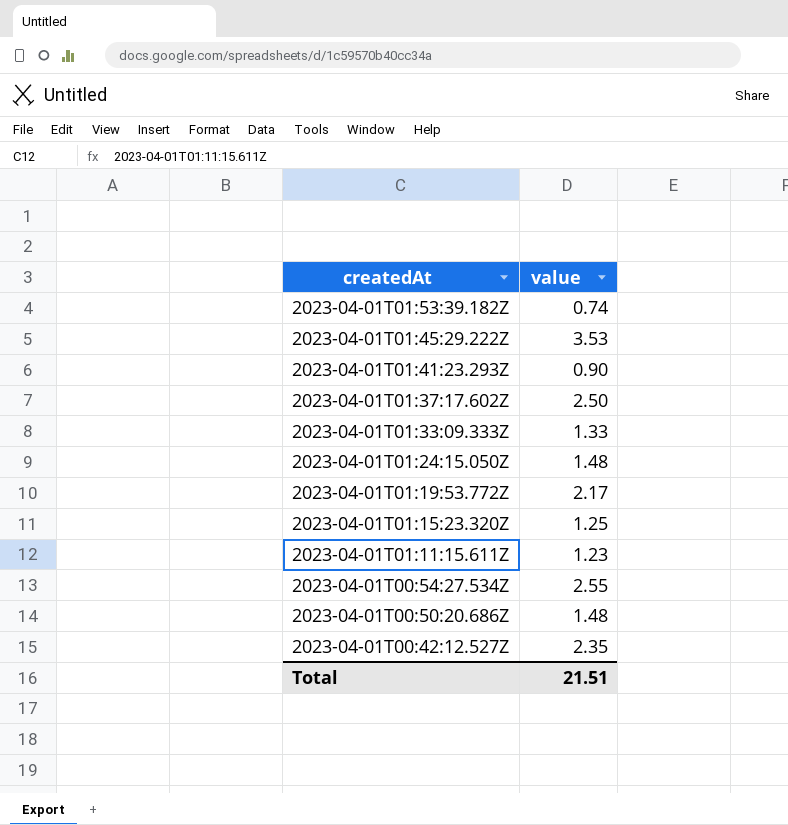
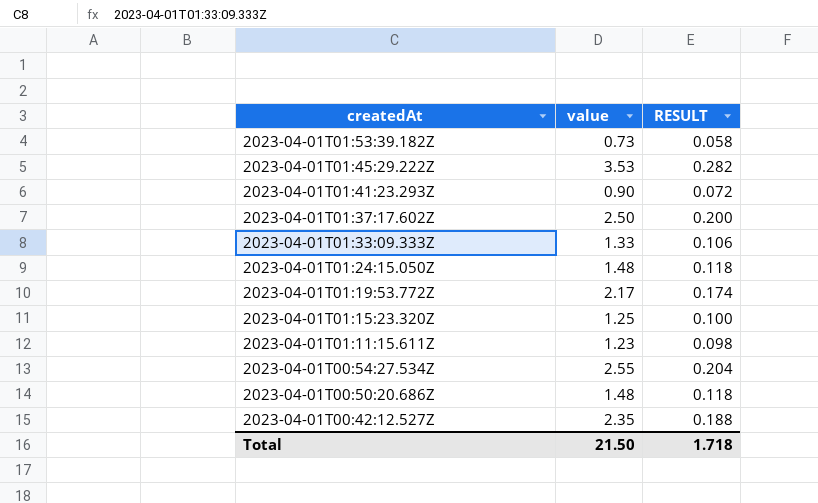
column RESULT | formula: none -> [value] * 0.08
2023-04-01T01:53:39.182Z | value: 0.74 -> 0.73
Total | value: 21.51 -> 21.50

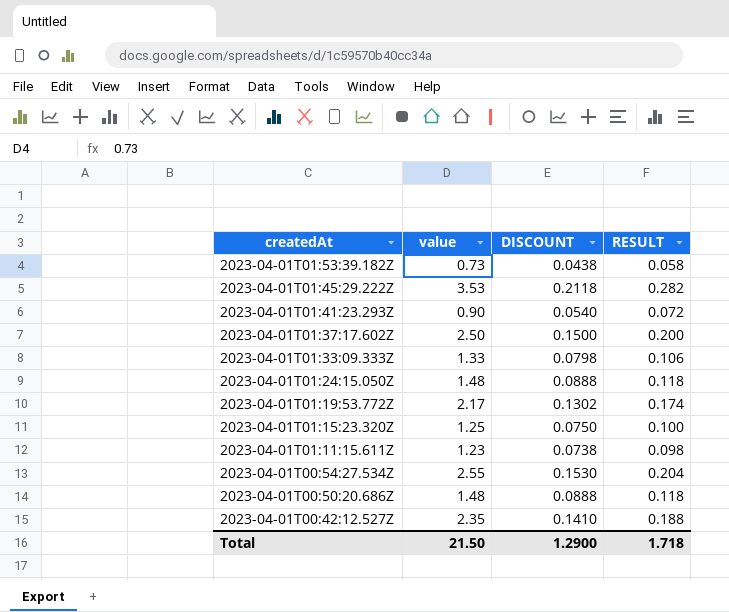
column DISCOUNT | formula: none -> [value] * 0.06

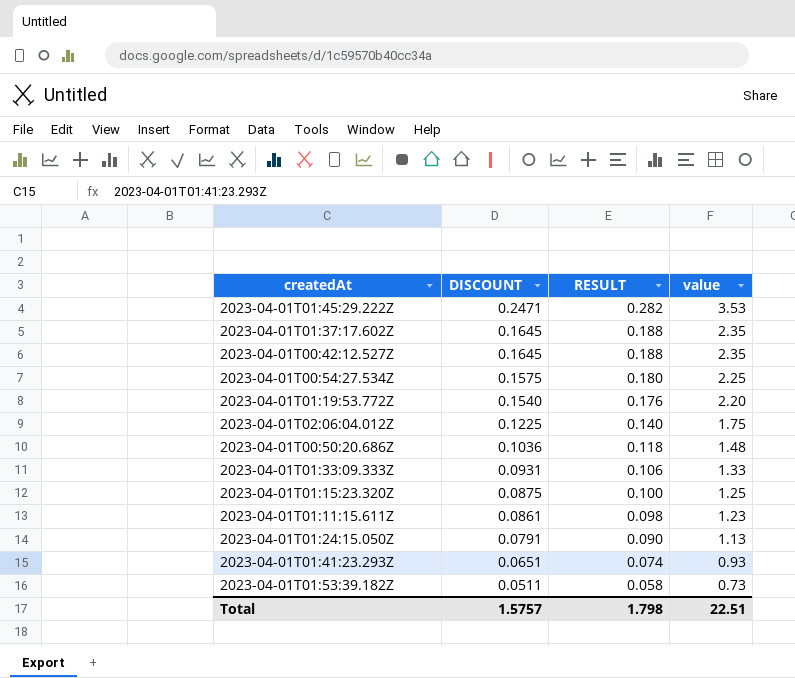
row order: createdAt descending -> DISCOUNT descending
column DISCOUNT | formula: [value] * 0.06 -> [value] * 0.07
column value | position: 2 -> 4
2023-04-01T01:37:17.602Z | RESULT: 0.200 -> 0.188
2023-04-01T01:37:17.602Z | value: 2.50 -> 2.35
2023-04-01T00:54:27.534Z | RESULT: 0.204 -> 0.180
2023-04-01T00:54:27.534Z | value: 2.55 -> 2.25
2023-04-01T01:19:53.772Z | RESULT: 0.174 -> 0.176
2023-04-01T01:19:53.772Z | value: 2.17 -> 2.20
row 2023-04-01T02:06:04.012Z: none -> 0.1225 | 0.140 | 1.75
2023-04-01T01:24:15.050Z | RESULT: 0.118 -> 0.090
2023-04-01T01:24:15.050Z | value: 1.48 -> 1.13
2023-04-01T01:41:23.293Z | RESULT: 0.072 -> 0.074
2023-04-01T01:41:23.293Z | value: 0.90 -> 0.93
Total | DISCOUNT: 1.2900 -> 1.5757
Total | RESULT: 1.718 -> 1.798
Total | value: 21.50 -> 22.51

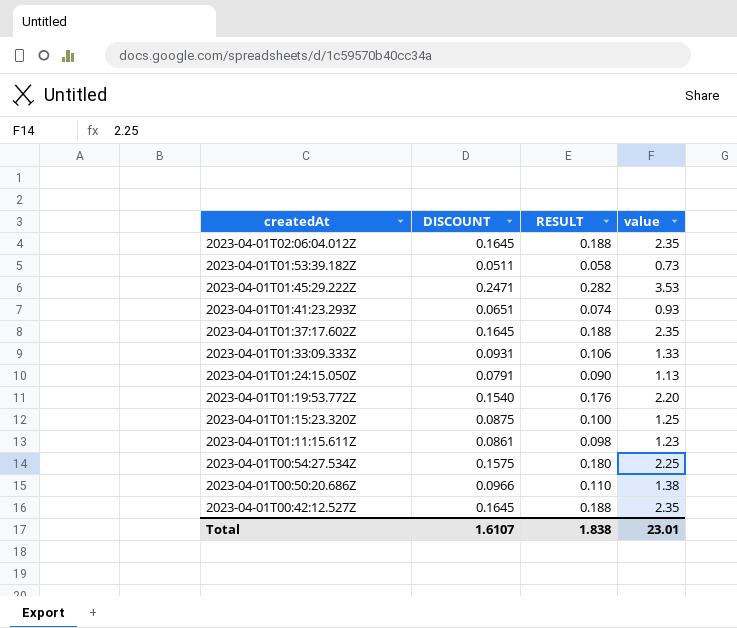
row order: DISCOUNT descending -> createdAt descending
2023-04-01T02:06:04.012Z | DISCOUNT: 0.1225 -> 0.1645
2023-04-01T02:06:04.012Z | RESULT: 0.140 -> 0.188
2023-04-01T02:06:04.012Z | value: 1.75 -> 2.35
2023-04-01T00:50:20.686Z | DISCOUNT: 0.1036 -> 0.0966
2023-04-01T00:50:20.686Z | RESULT: 0.118 -> 0.110
2023-04-01T00:50:20.686Z | value: 1.48 -> 1.38
Total | DISCOUNT: 1.5757 -> 1.6107
Total | RESULT: 1.798 -> 1.838
Total | value: 22.51 -> 23.01

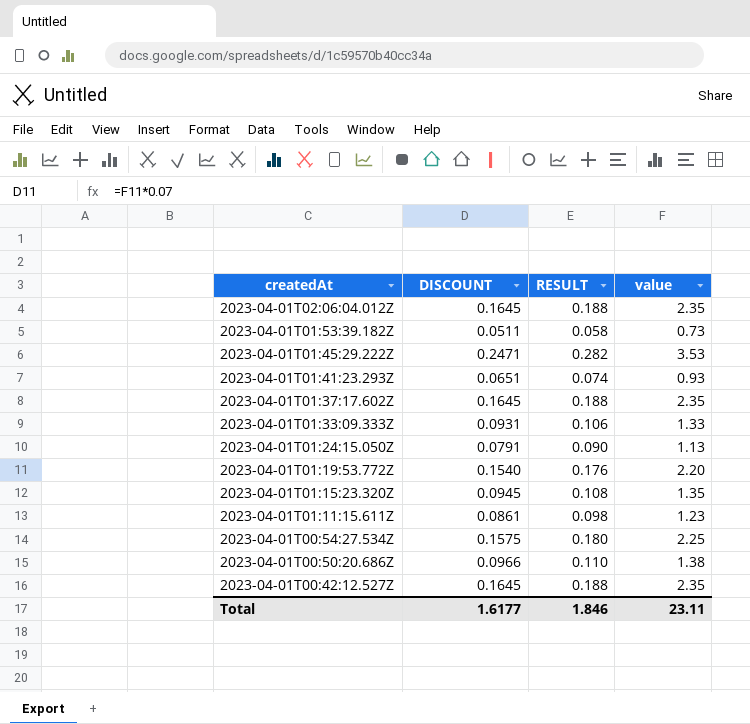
2023-04-01T01:15:23.320Z | DISCOUNT: 0.0875 -> 0.0945
2023-04-01T01:15:23.320Z | RESULT: 0.100 -> 0.108
2023-04-01T01:15:23.320Z | value: 1.25 -> 1.35
Total | DISCOUNT: 1.6107 -> 1.6177
Total | RESULT: 1.838 -> 1.846
Total | value: 23.01 -> 23.11

